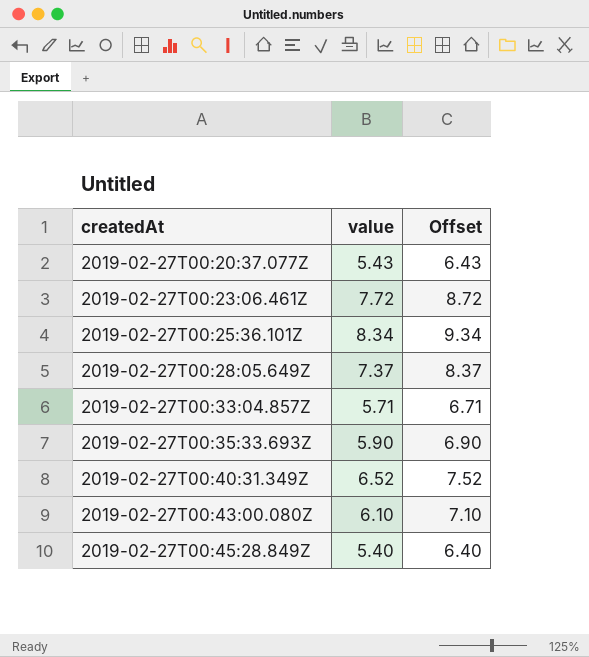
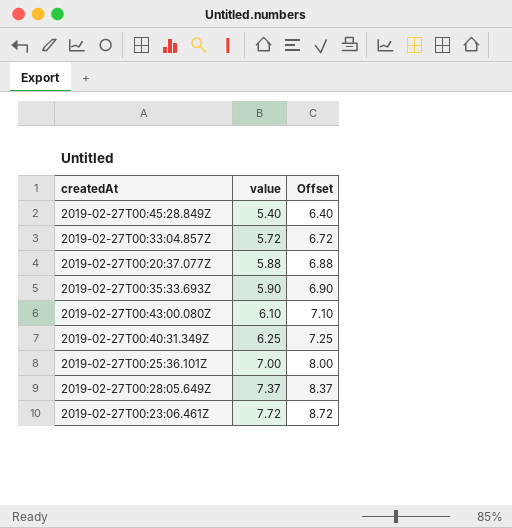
row order: createdAt ascending -> value ascending
2019-02-27T00:33:04.857Z | value: 5.71 -> 5.72
2019-02-27T00:33:04.857Z | Offset: 6.71 -> 6.72
2019-02-27T00:20:37.077Z | value: 5.43 -> 5.88
2019-02-27T00:20:37.077Z | Offset: 6.43 -> 6.88
2019-02-27T00:40:31.349Z | value: 6.52 -> 6.25
2019-02-27T00:40:31.349Z | Offset: 7.52 -> 7.25
2019-02-27T00:25:36.101Z | value: 8.34 -> 7.00
2019-02-27T00:25:36.101Z | Offset: 9.34 -> 8.00

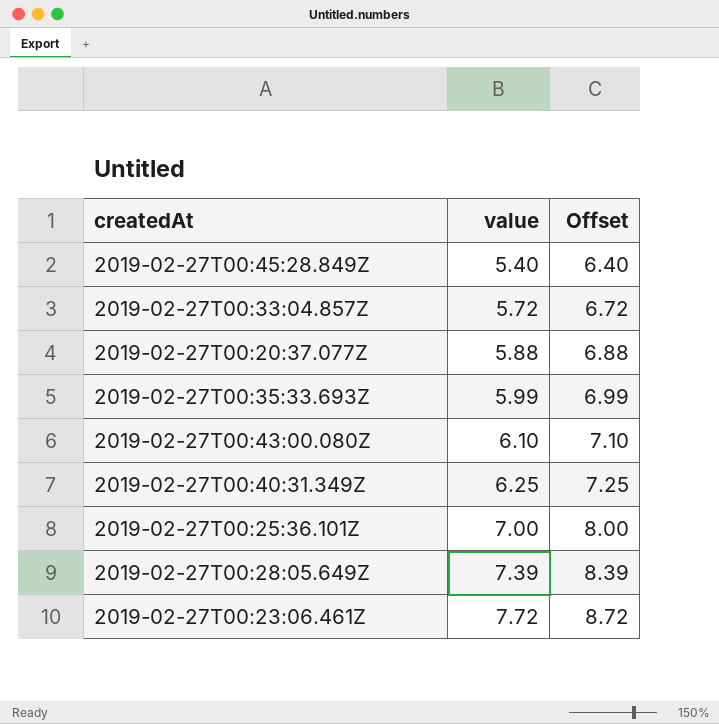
2019-02-27T00:35:33.693Z | value: 5.90 -> 5.99
2019-02-27T00:35:33.693Z | Offset: 6.90 -> 6.99
2019-02-27T00:28:05.649Z | value: 7.37 -> 7.39
2019-02-27T00:28:05.649Z | Offset: 8.37 -> 8.39

